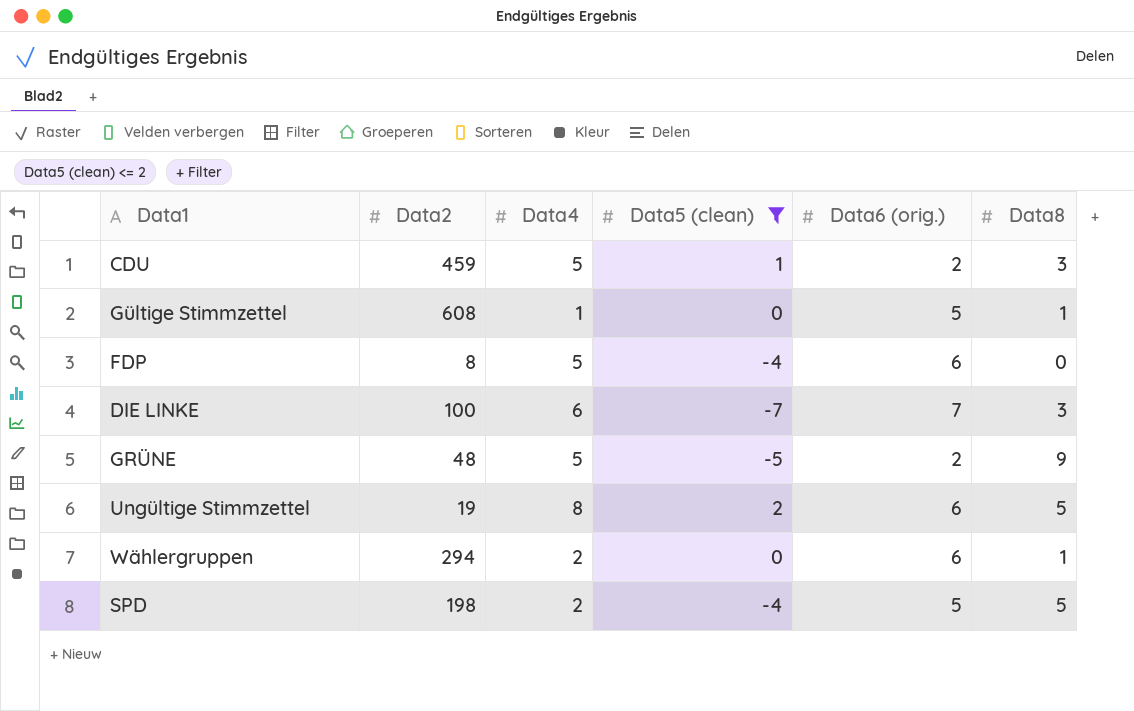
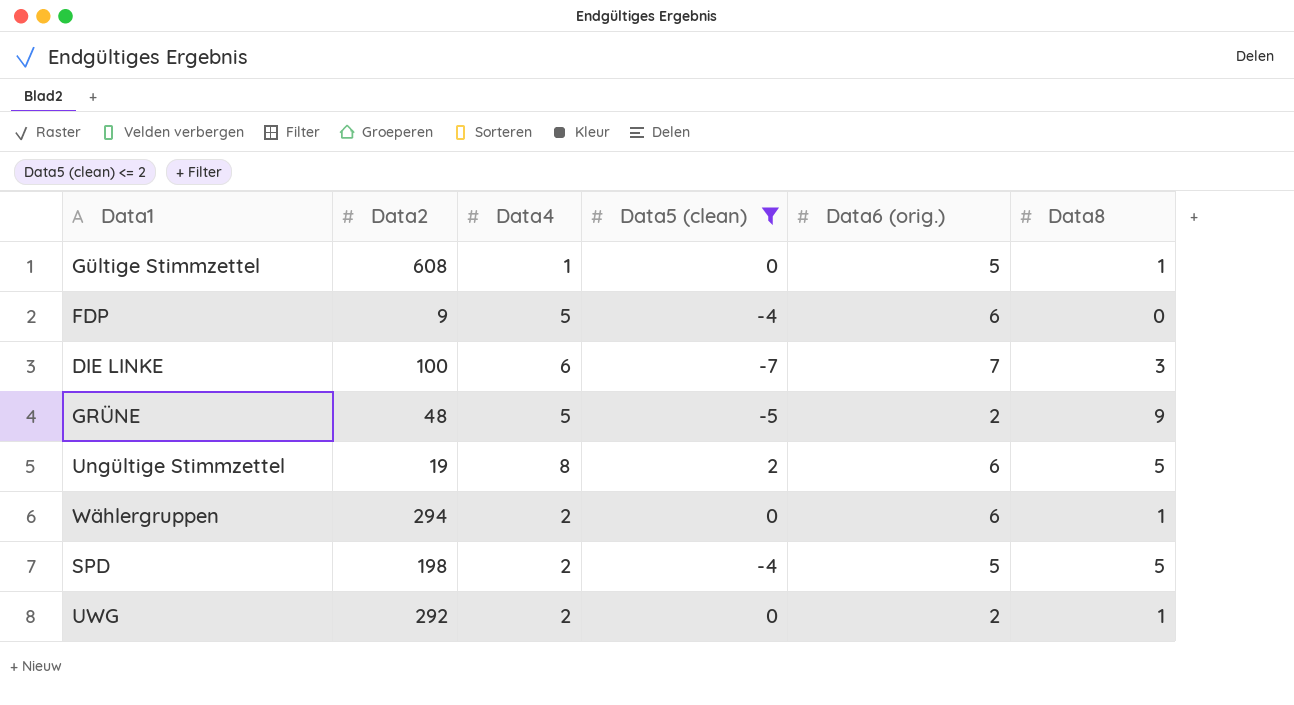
row CDU: 459 | 5 | 1 | 2 | 3 -> none
FDP | Data2: 8 -> 9
row UWG: none -> 292 | 2 | 0 | 2 | 1

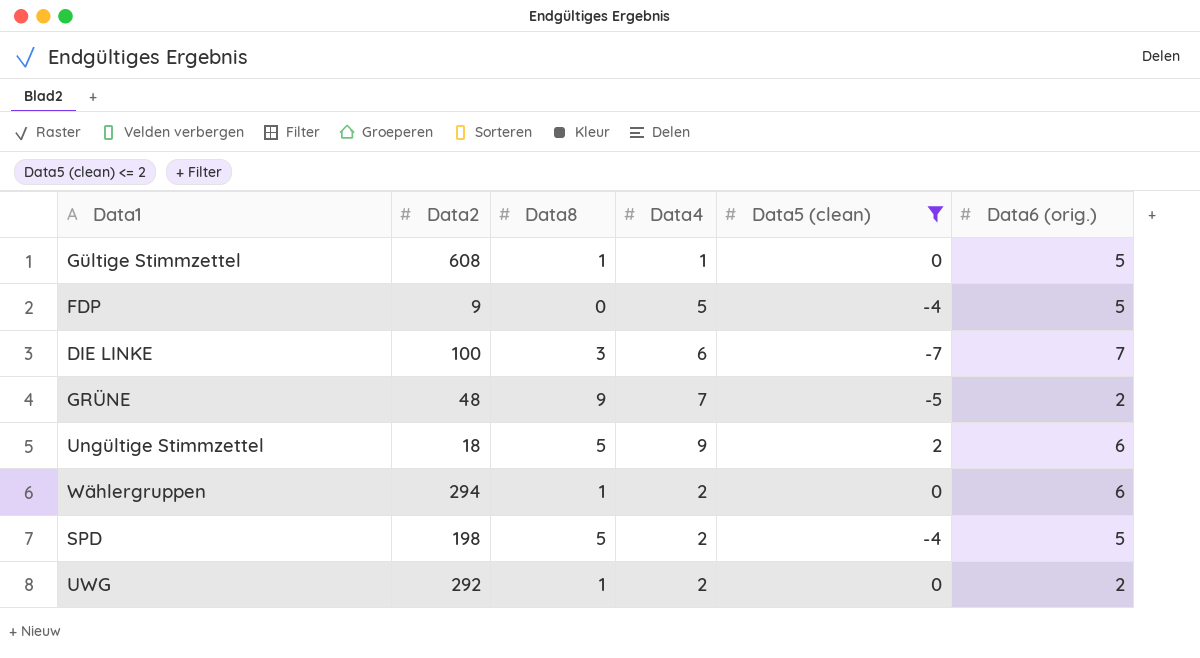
column Data8 | position: 6 -> 3
FDP | Data6 (orig.): 6 -> 5
GRÜNE | Data4: 5 -> 7
Ungültige Stimmzettel | Data2: 19 -> 18
Ungültige Stimmzettel | Data4: 8 -> 9

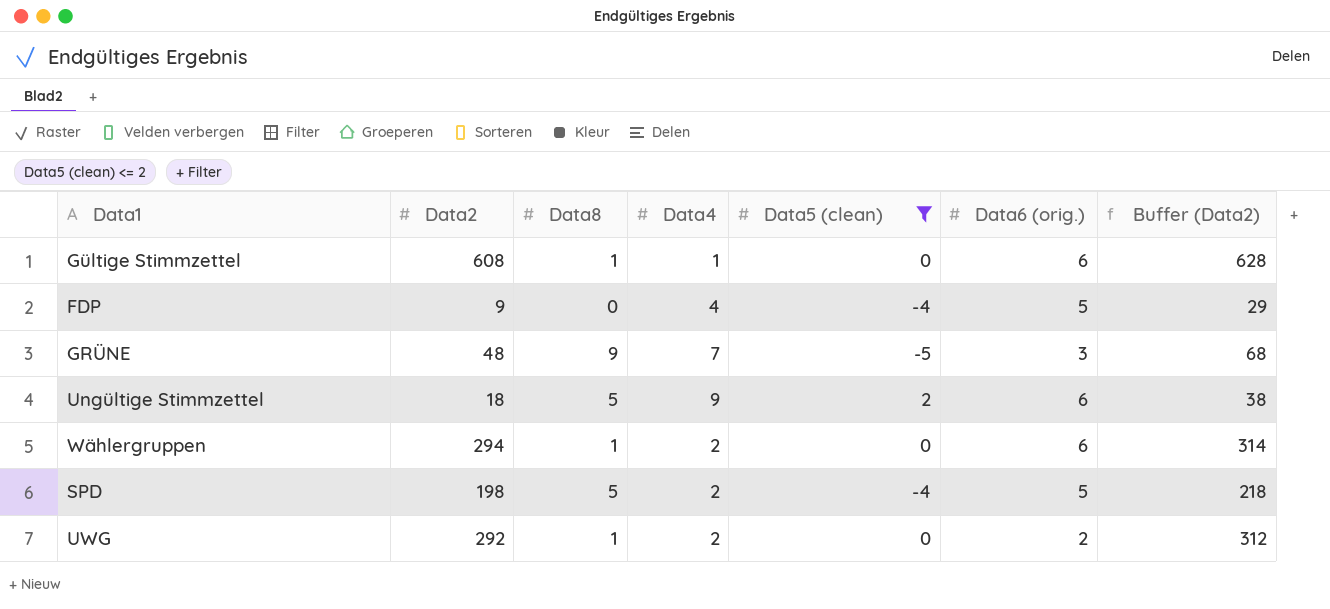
column Buffer (Data2) | formula: none -> [Data2] + 20
row DIE LINKE: 100 | 3 | 6 | -7 | 7 -> none
Gültige Stimmzettel | Data6 (orig.): 5 -> 6
FDP | Data4: 5 -> 4
GRÜNE | Data6 (orig.): 2 -> 3

